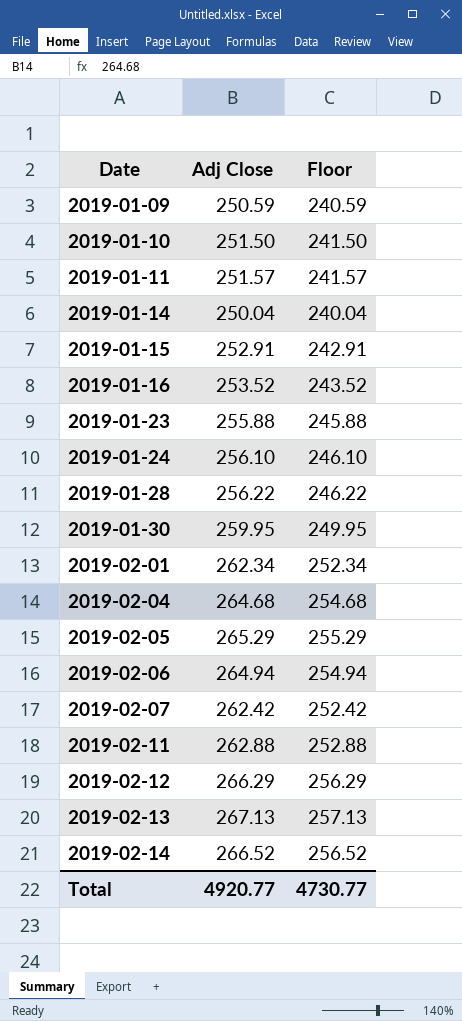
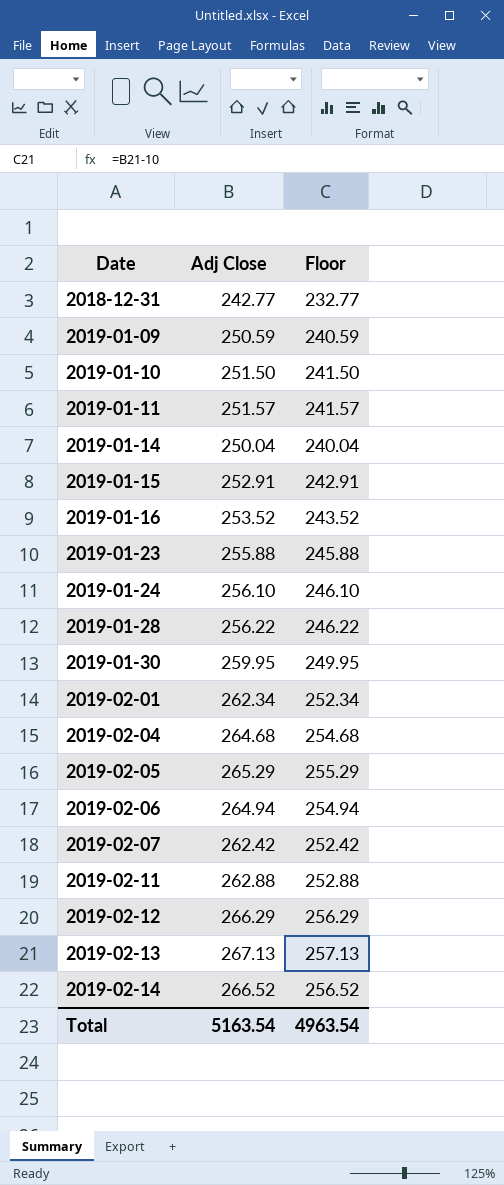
row 2018-12-31: none -> 242.77 | 232.77
Total | Adj Close: 4920.77 -> 5163.54
Total | Floor: 4730.77 -> 4963.54

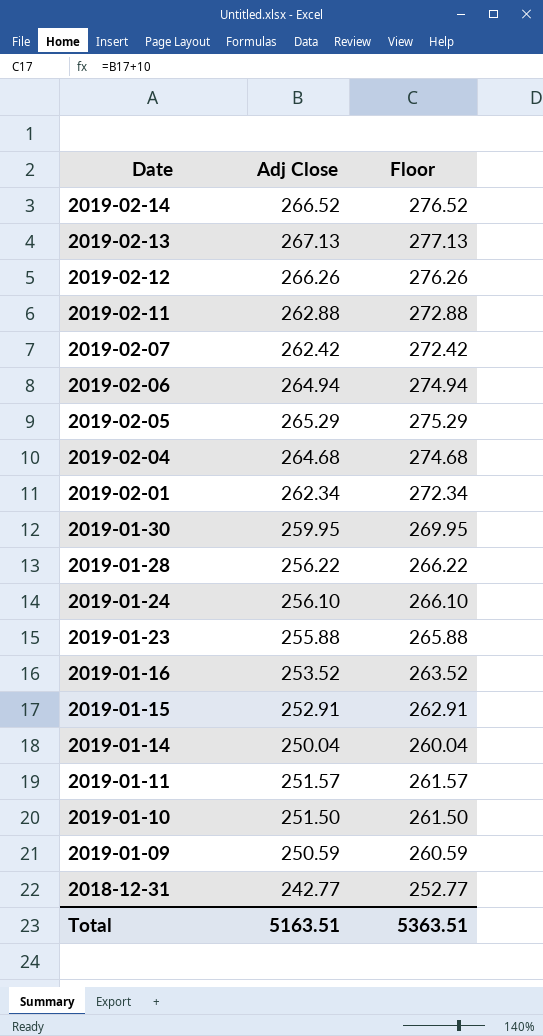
row order: Date ascending -> Date descending
column Floor | formula: [Adj Close] - 10 -> [Adj Close] + 10
2019-02-12 | Adj Close: 266.29 -> 266.26
Total | Adj Close: 5163.54 -> 5163.51
Total | Floor: 4963.54 -> 5363.51

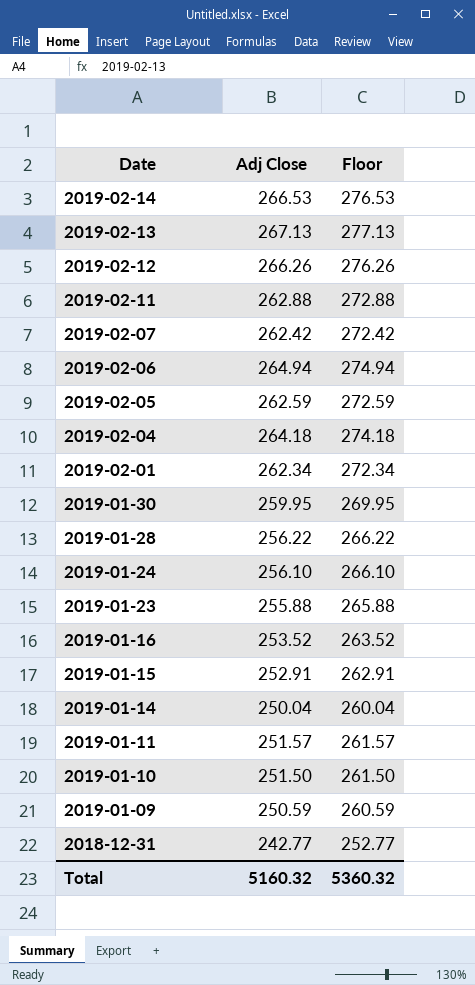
2019-02-14 | Adj Close: 266.52 -> 266.53
2019-02-14 | Floor: 276.52 -> 276.53
2019-02-05 | Adj Close: 265.29 -> 262.59
2019-02-05 | Floor: 275.29 -> 272.59
2019-02-04 | Adj Close: 264.68 -> 264.18
2019-02-04 | Floor: 274.68 -> 274.18
Total | Adj Close: 5163.51 -> 5160.32
Total | Floor: 5363.51 -> 5360.32

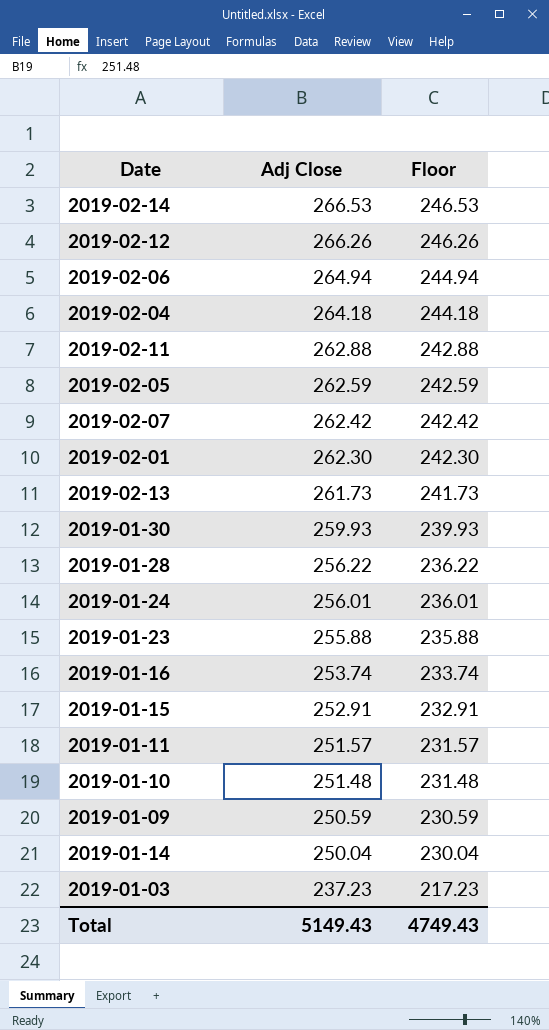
row order: Date descending -> Adj Close descending
column Floor | formula: [Adj Close] + 10 -> [Adj Close] - 20
row 2018-12-31: 242.77 | 252.77 -> none
2019-02-01 | Adj Close: 262.34 -> 262.30
2019-02-13 | Adj Close: 267.13 -> 261.73
2019-01-30 | Adj Close: 259.95 -> 259.93
2019-01-24 | Adj Close: 256.10 -> 256.01
2019-01-16 | Adj Close: 253.52 -> 253.74
2019-01-10 | Adj Close: 251.50 -> 251.48
row 2019-01-03: none -> 237.23 | 217.23
Total | Adj Close: 5160.32 -> 5149.43
Total | Floor: 5360.32 -> 4749.43

